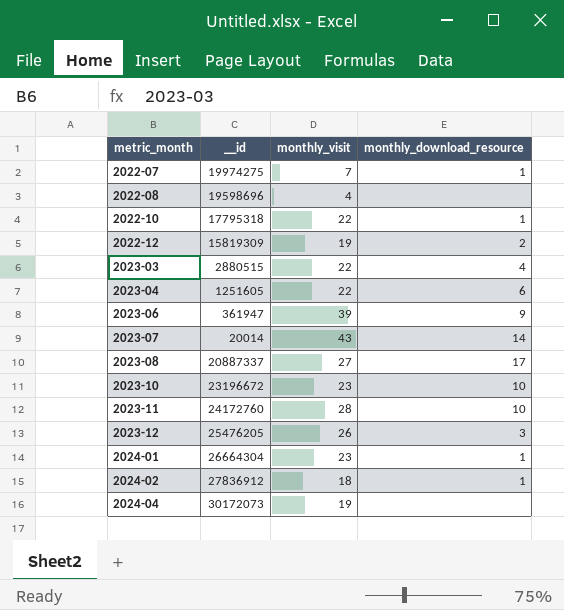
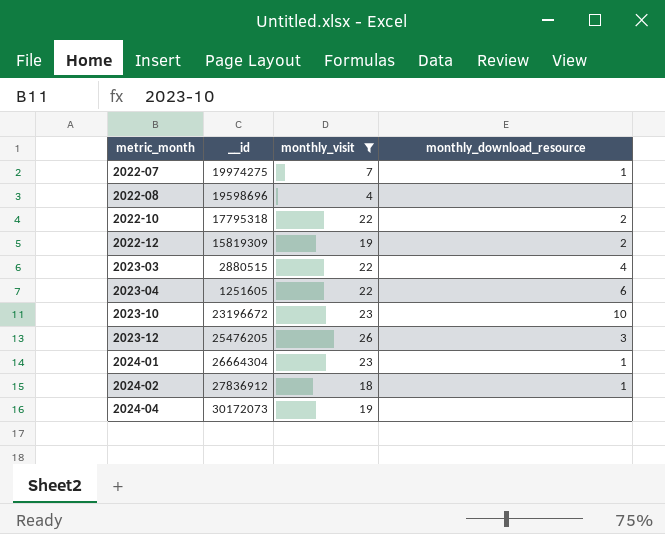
filter: none -> monthly_visit <= 26
2022-10 | monthly_download_resource: 1 -> 2

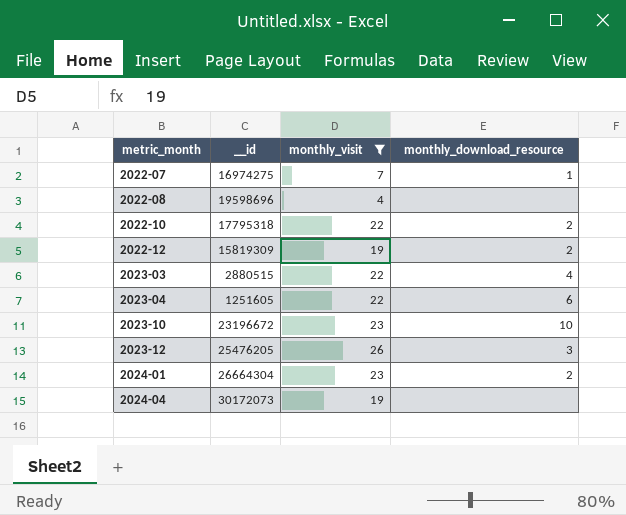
row 2024-02: 27836912 | 18 | 1 -> none
2022-07 | __id: 19974275 -> 16974275
2024-01 | monthly_download_resource: 1 -> 2

